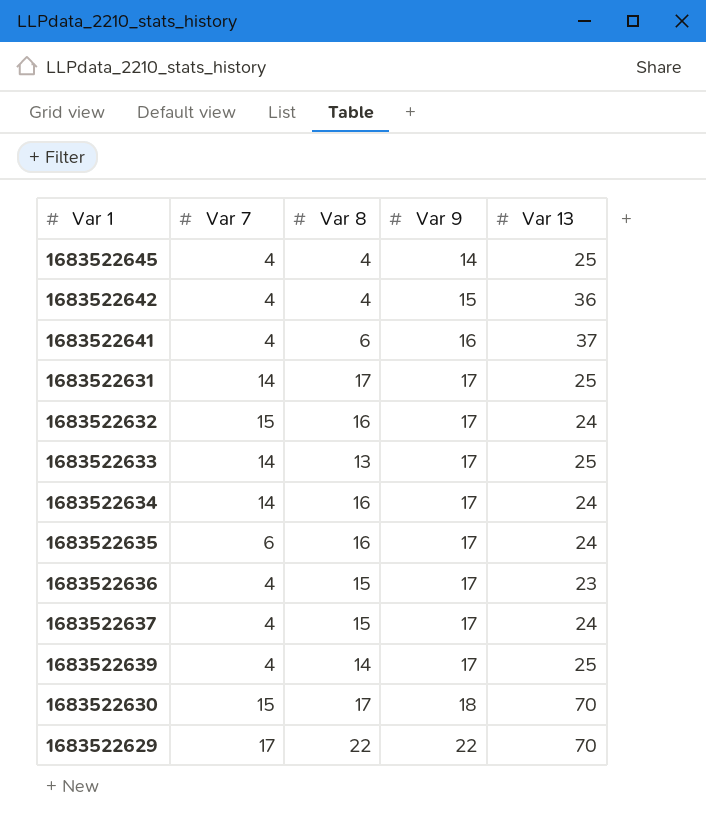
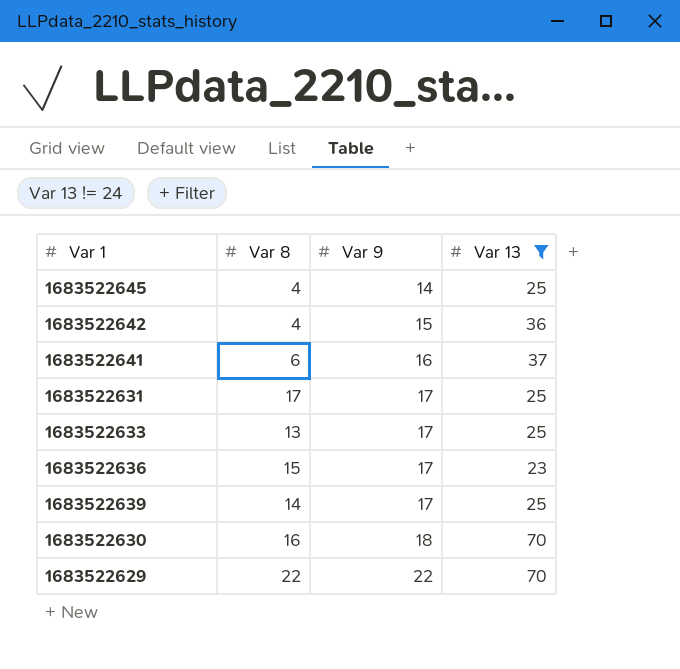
filter: none -> Var 13 != 24
column Var 7 | position: 2 -> none
1683522630 | Var 8: 17 -> 16

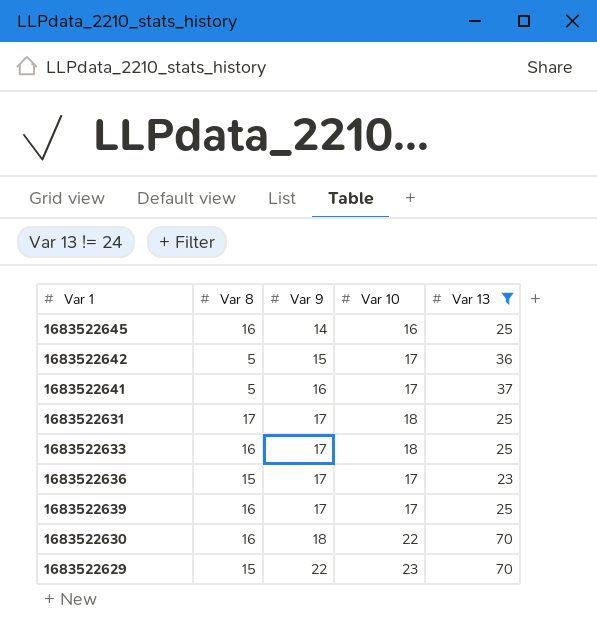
column Var 10 | position: none -> 4
1683522645 | Var 8: 4 -> 16
1683522642 | Var 8: 4 -> 5
1683522641 | Var 8: 6 -> 5
1683522633 | Var 8: 13 -> 16
1683522639 | Var 8: 14 -> 16
1683522629 | Var 8: 22 -> 15

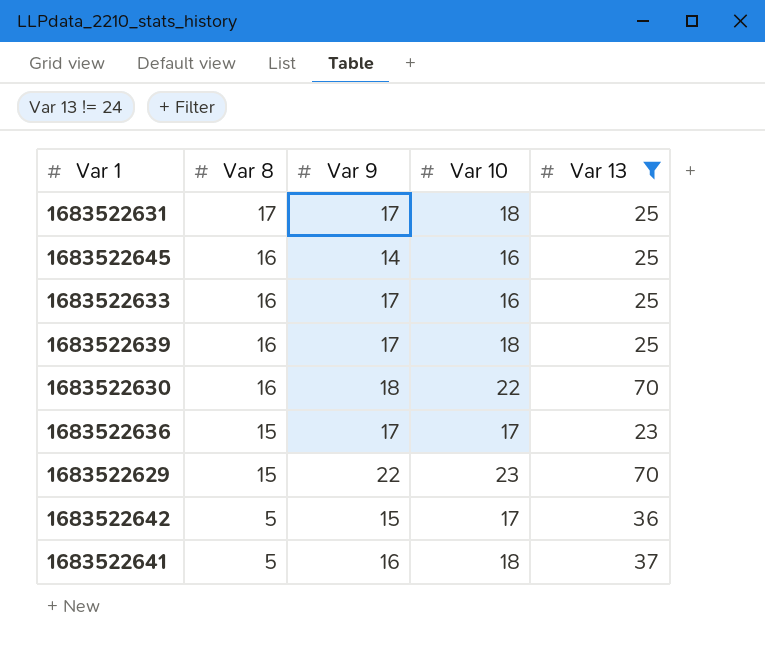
row order: Var 9 ascending -> Var 8 descending
1683522633 | Var 10: 18 -> 16
1683522639 | Var 10: 17 -> 18
1683522641 | Var 10: 17 -> 18

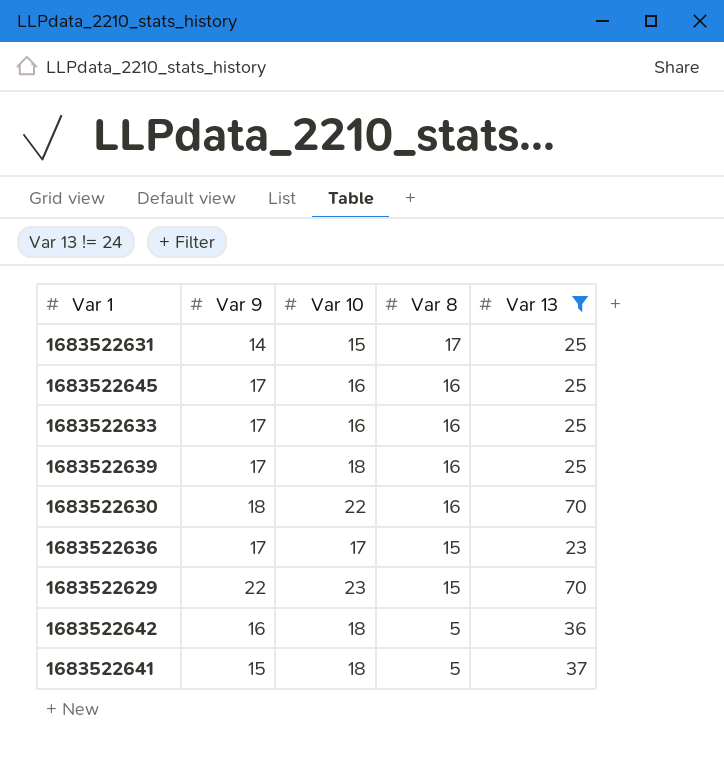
column Var 8 | position: 2 -> 4
1683522631 | Var 9: 17 -> 14
1683522631 | Var 10: 18 -> 15
1683522645 | Var 9: 14 -> 17
1683522642 | Var 9: 15 -> 16
1683522642 | Var 10: 17 -> 18
1683522641 | Var 9: 16 -> 15

